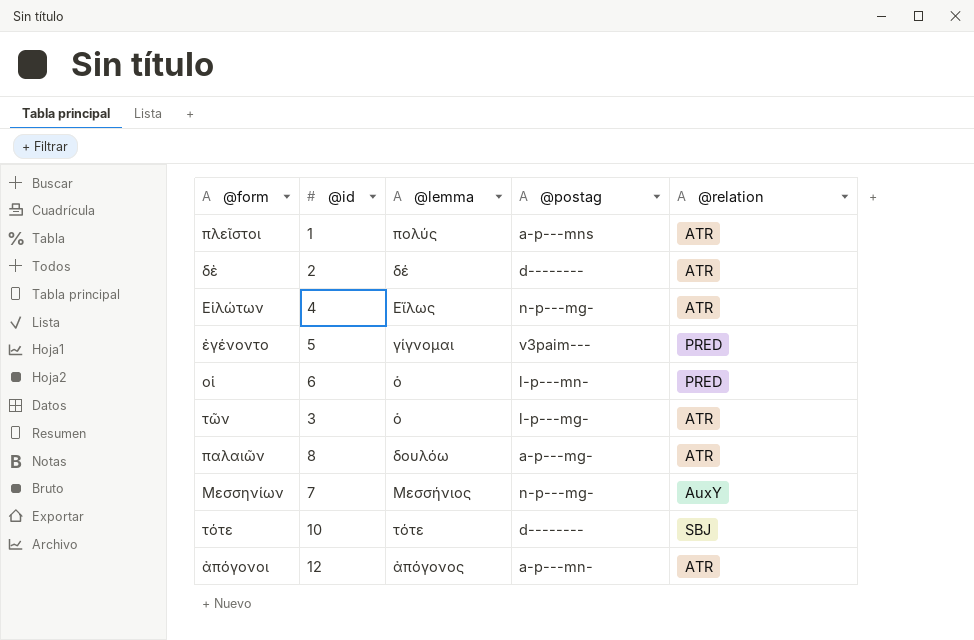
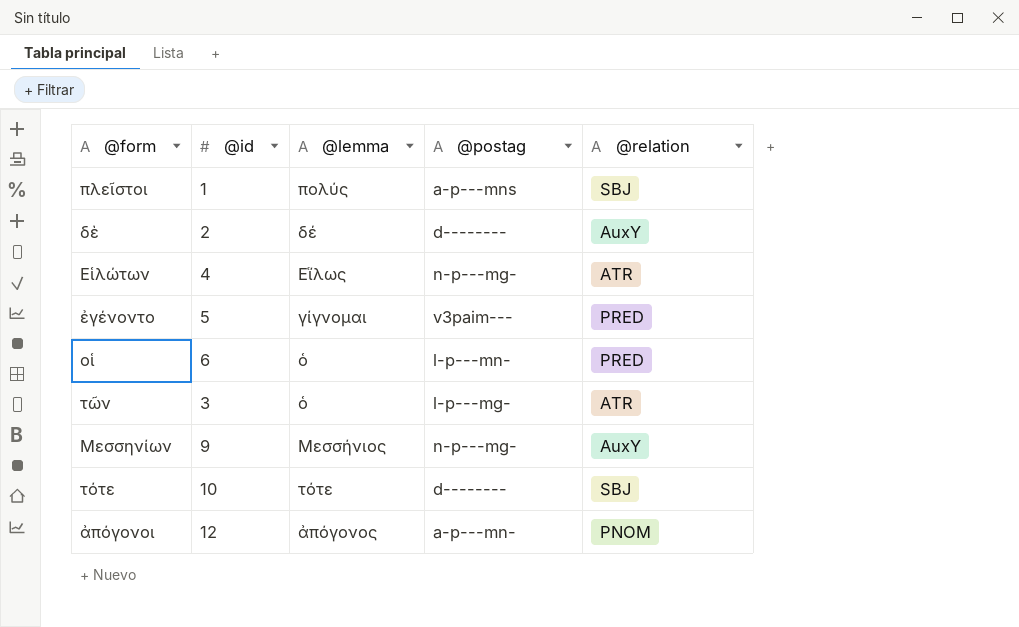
row παλαιῶν: 8 | δουλόω | a-p---mg- | ATR -> none
πλεῖστοι | @relation: ATR -> SBJ
δὲ | @relation: ATR -> AuxY
Μεσσηνίων | @id: 7 -> 9
ἀπόγονοι | @relation: ATR -> PNOM

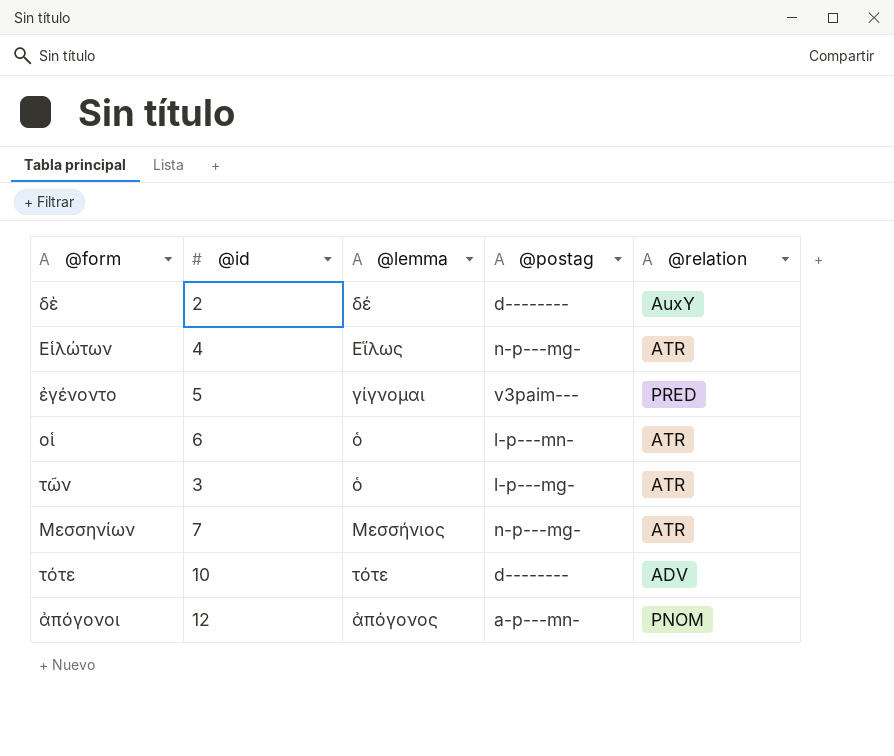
row πλεῖστοι: 1 | πολύς | a-p---mns | SBJ -> none
οἱ | @relation: PRED -> ATR
Μεσσηνίων | @id: 9 -> 7
Μεσσηνίων | @relation: AuxY -> ATR
τότε | @relation: SBJ -> ADV

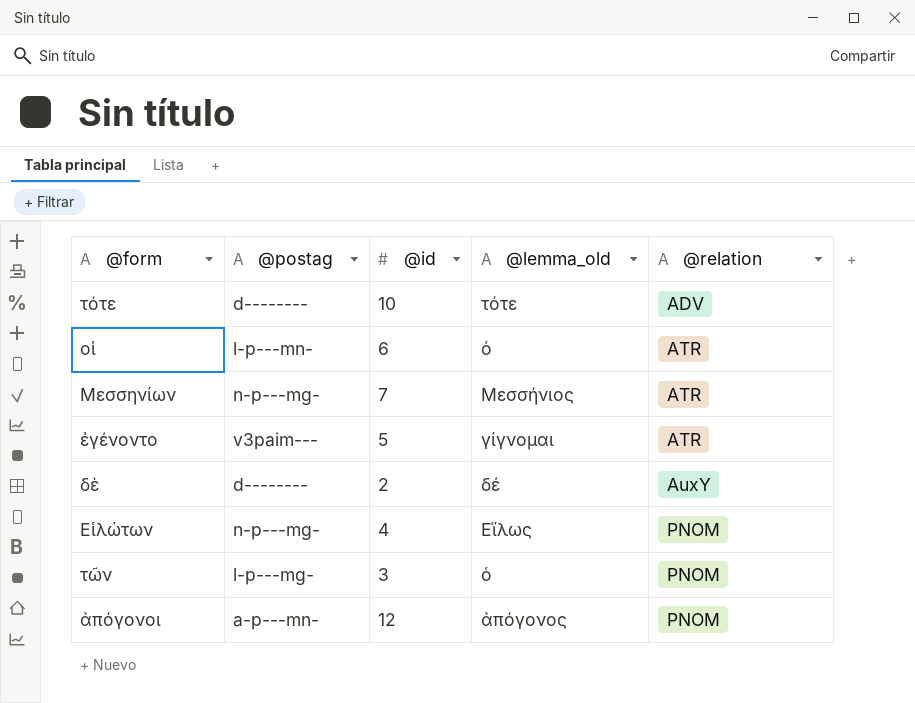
row order: none -> @relation ascending
column @postag | position: 4 -> 2
column name: @lemma -> @lemma_old
ἐγένοντο | @relation: PRED -> ATR
Εἱλώτων | @relation: ATR -> PNOM
τῶν | @relation: ATR -> PNOM

